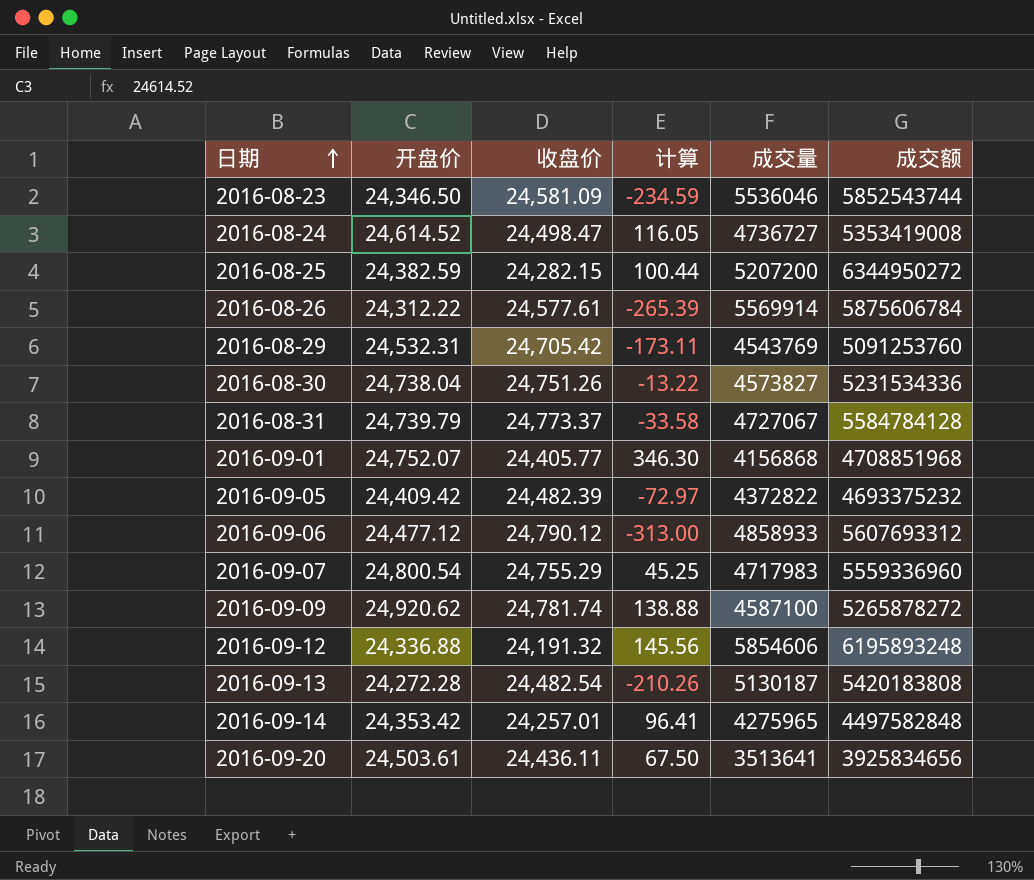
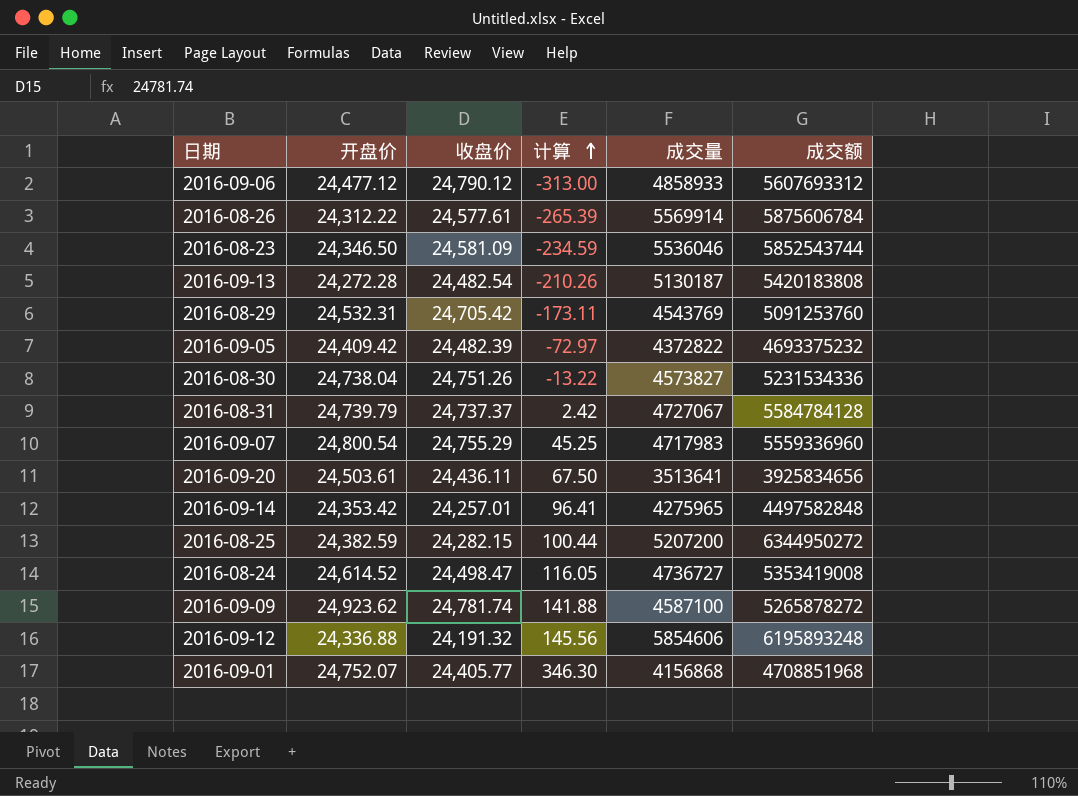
row order: 日期 ascending -> 计算 ascending
2016-08-31 | 收盘价: 24,773.37 -> 24,737.37
2016-08-31 | 计算: -33.58 -> 2.42
2016-09-09 | 开盘价: 24,920.62 -> 24,923.62
2016-09-09 | 计算: 138.88 -> 141.88

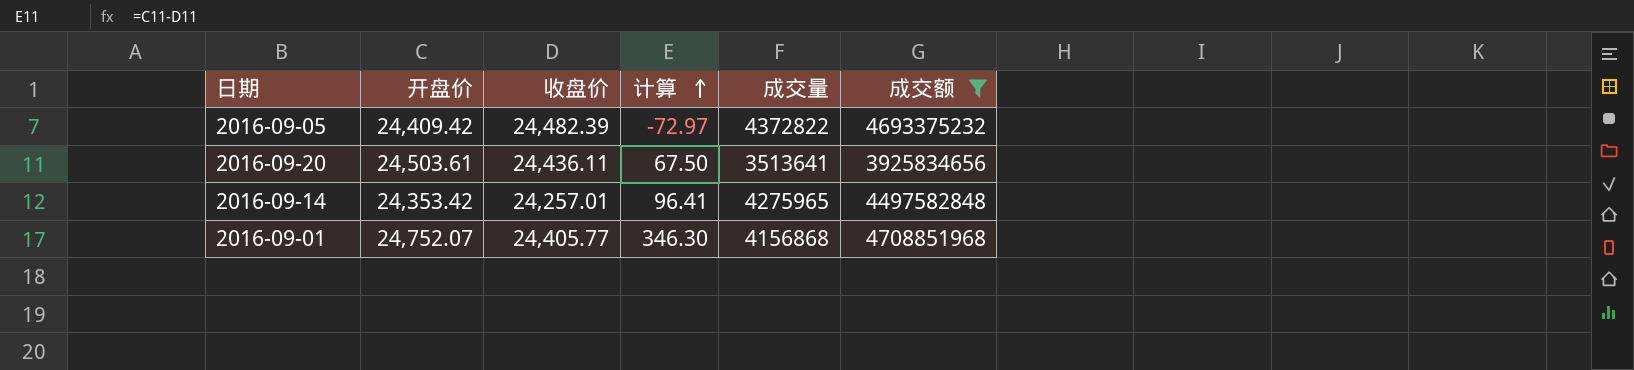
filter: none -> 成交额 <= 4708851968

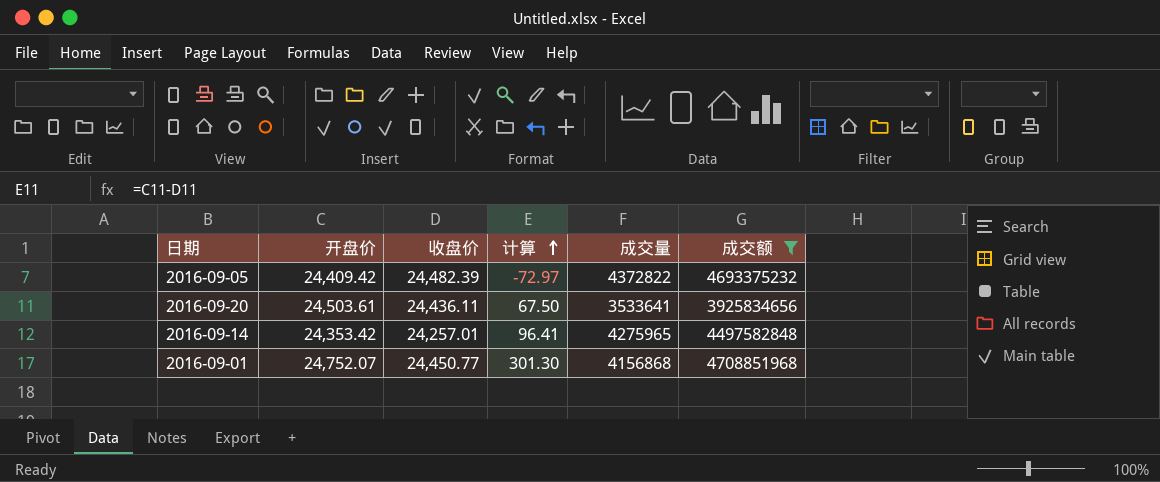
2016-09-20 | 成交量: 3513641 -> 3533641
2016-09-01 | 收盘价: 24,405.77 -> 24,450.77
2016-09-01 | 计算: 346.30 -> 301.30

